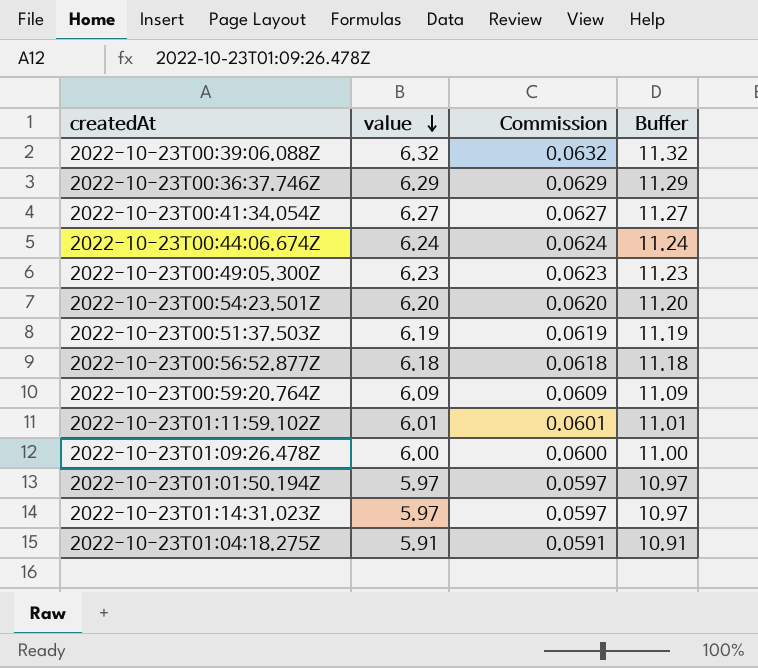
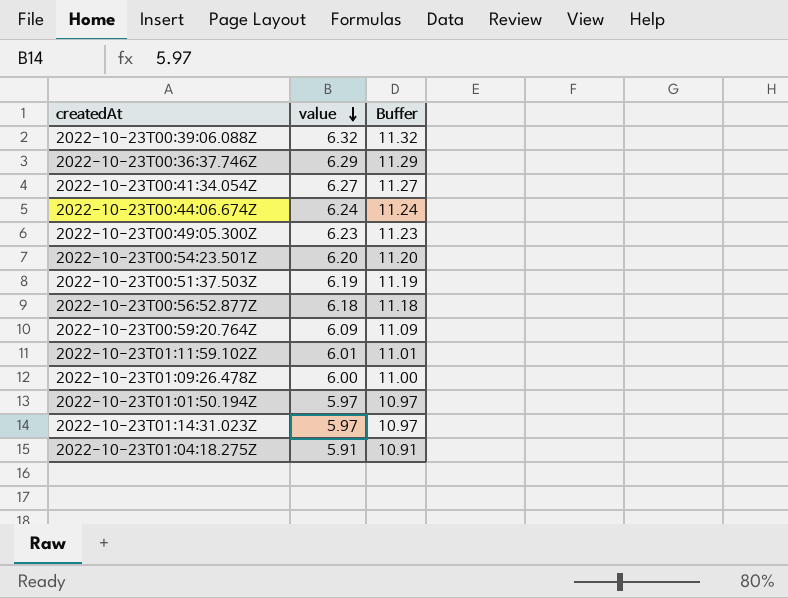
column Commission | formula: [value] * 0.01 -> none

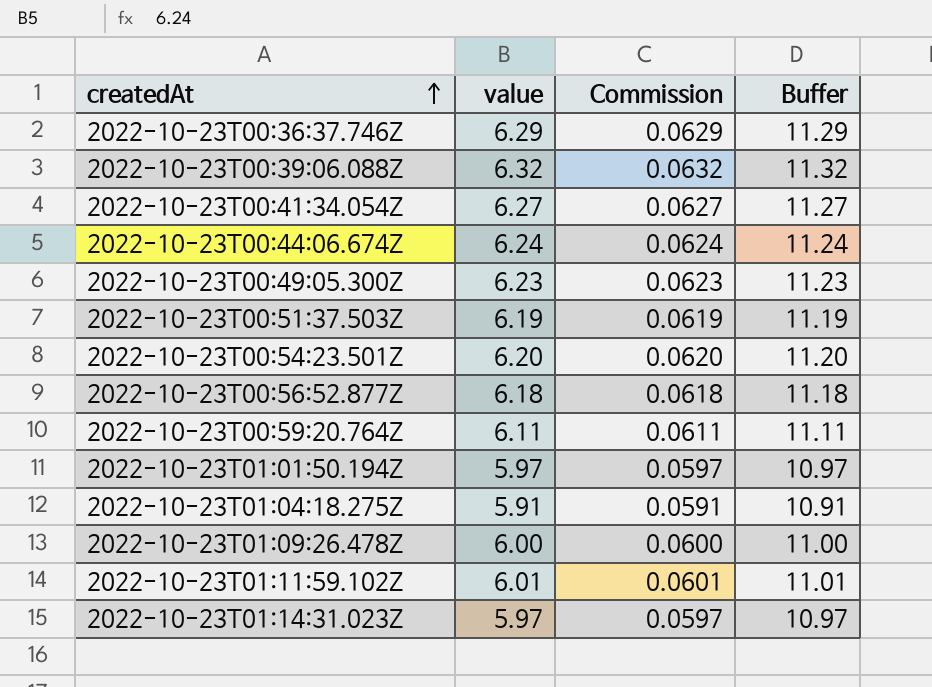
row order: value descending -> createdAt ascending
column Commission | formula: none -> [value] * 0.01
2022-10-23T00:59:20.764Z | value: 6.09 -> 6.11
2022-10-23T00:59:20.764Z | Buffer: 11.09 -> 11.11

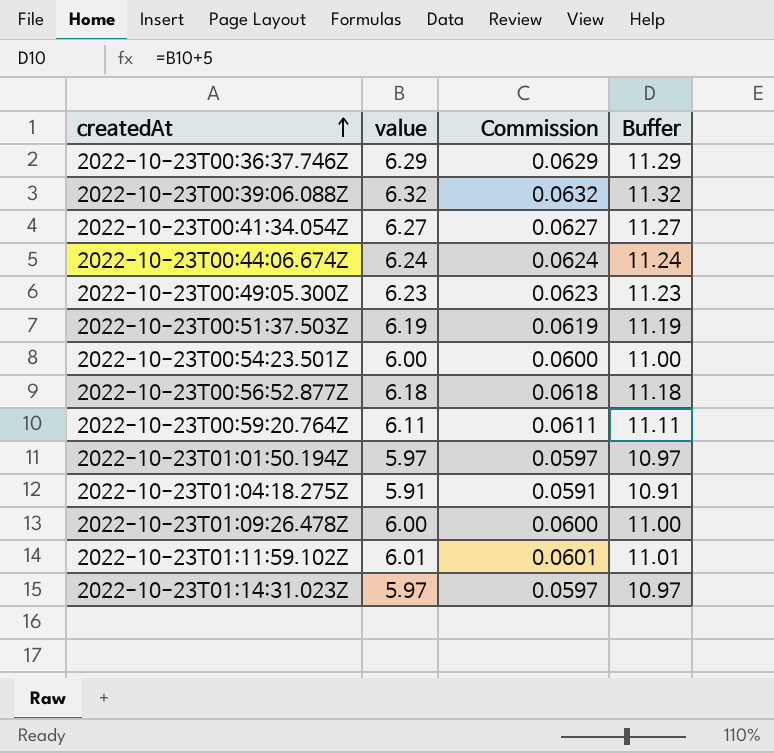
2022-10-23T00:54:23.501Z | value: 6.20 -> 6.00
2022-10-23T00:54:23.501Z | Commission: 0.0620 -> 0.0600
2022-10-23T00:54:23.501Z | Buffer: 11.20 -> 11.00

